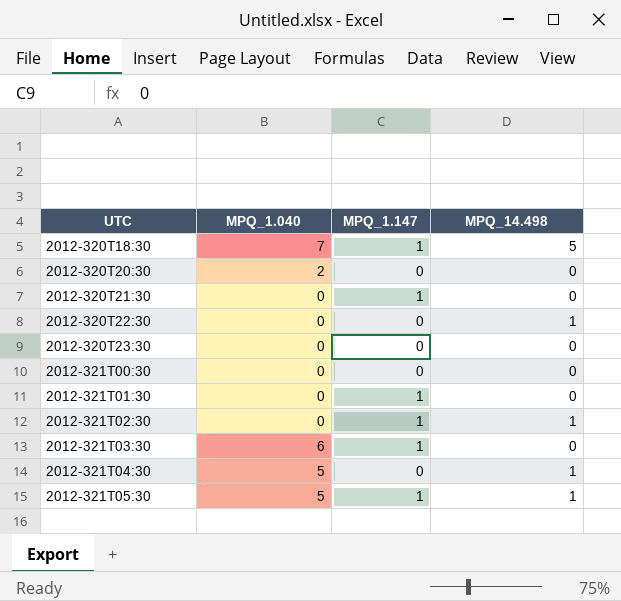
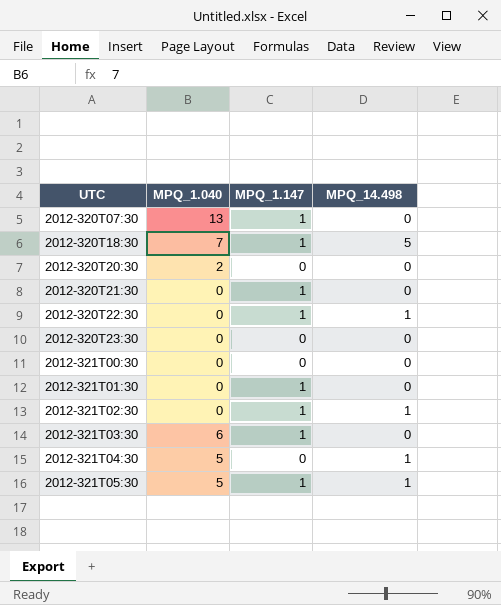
row 2012-320T07:30: none -> 13 | 1 | 0
2012-320T22:30 | MPQ_1.147: 0 -> 1

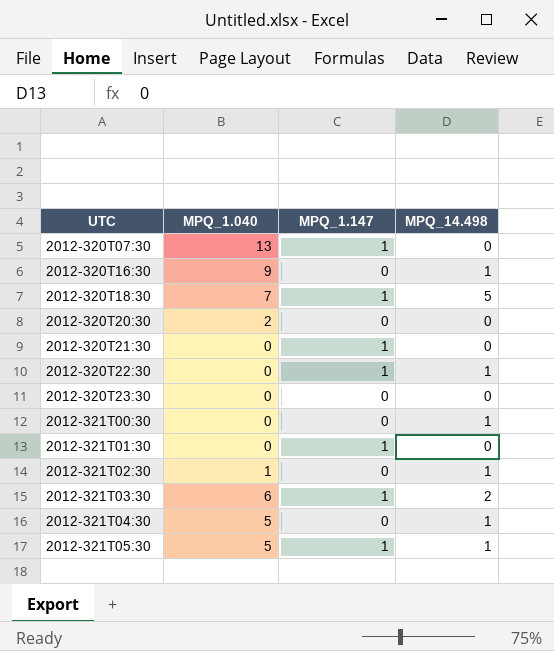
row 2012-320T16:30: none -> 9 | 0 | 1
2012-321T00:30 | MPQ_14.498: 0 -> 1
2012-321T02:30 | MPQ_1.040: 0 -> 1
2012-321T02:30 | MPQ_1.147: 1 -> 0
2012-321T03:30 | MPQ_14.498: 0 -> 2

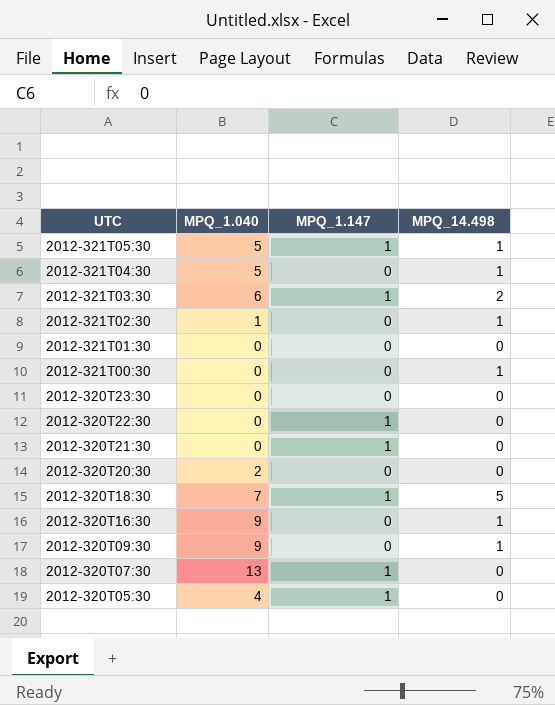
row order: UTC ascending -> UTC descending
2012-321T01:30 | MPQ_1.147: 1 -> 0
2012-320T22:30 | MPQ_14.498: 1 -> 0
row 2012-320T09:30: none -> 9 | 0 | 1
row 2012-320T05:30: none -> 4 | 1 | 0

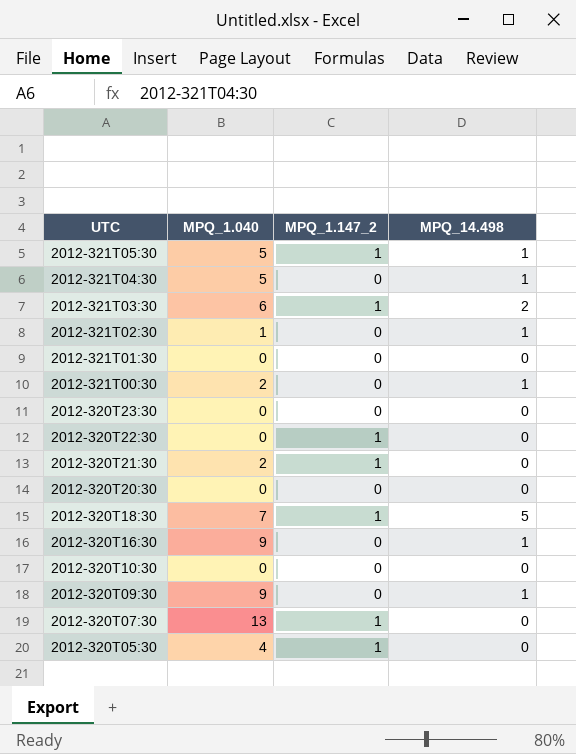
column name: MPQ_1.147 -> MPQ_1.147_2
2012-321T00:30 | MPQ_1.040: 0 -> 2
2012-320T21:30 | MPQ_1.040: 0 -> 2
2012-320T20:30 | MPQ_1.040: 2 -> 0
row 2012-320T10:30: none -> 0 | 0 | 0

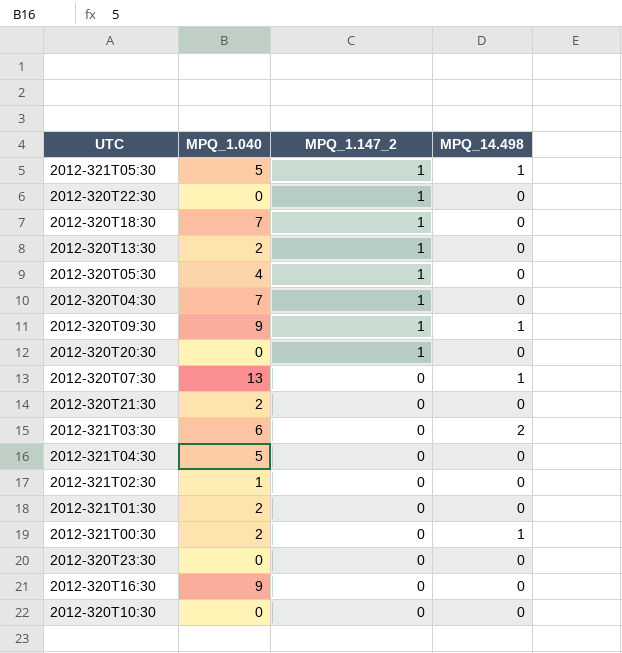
row order: UTC descending -> MPQ_1.147_2 descending
2012-320T18:30 | MPQ_14.498: 5 -> 0
row 2012-320T13:30: none -> 2 | 1 | 0
row 2012-320T04:30: none -> 7 | 1 | 0
2012-320T09:30 | MPQ_1.147_2: 0 -> 1
2012-320T20:30 | MPQ_1.147_2: 0 -> 1
2012-320T07:30 | MPQ_1.147_2: 1 -> 0
2012-320T07:30 | MPQ_14.498: 0 -> 1
2012-320T21:30 | MPQ_1.147_2: 1 -> 0
2012-321T03:30 | MPQ_1.147_2: 1 -> 0
2012-321T04:30 | MPQ_14.498: 1 -> 0
2012-321T02:30 | MPQ_14.498: 1 -> 0
2012-321T01:30 | MPQ_1.040: 0 -> 2
2012-320T16:30 | MPQ_14.498: 1 -> 0

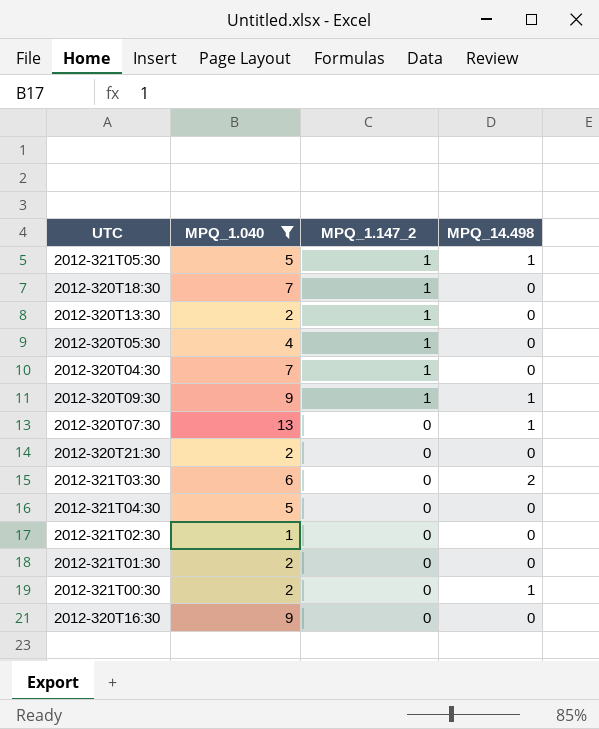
filter: none -> MPQ_1.040 != 0

